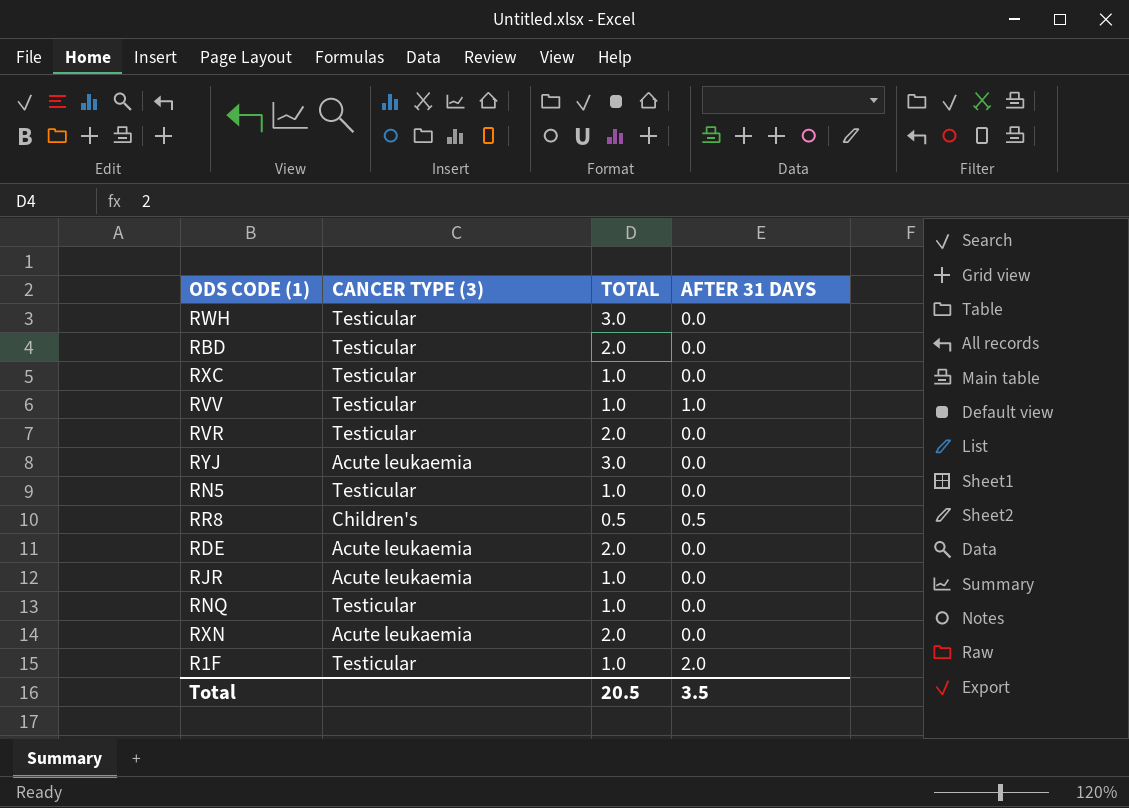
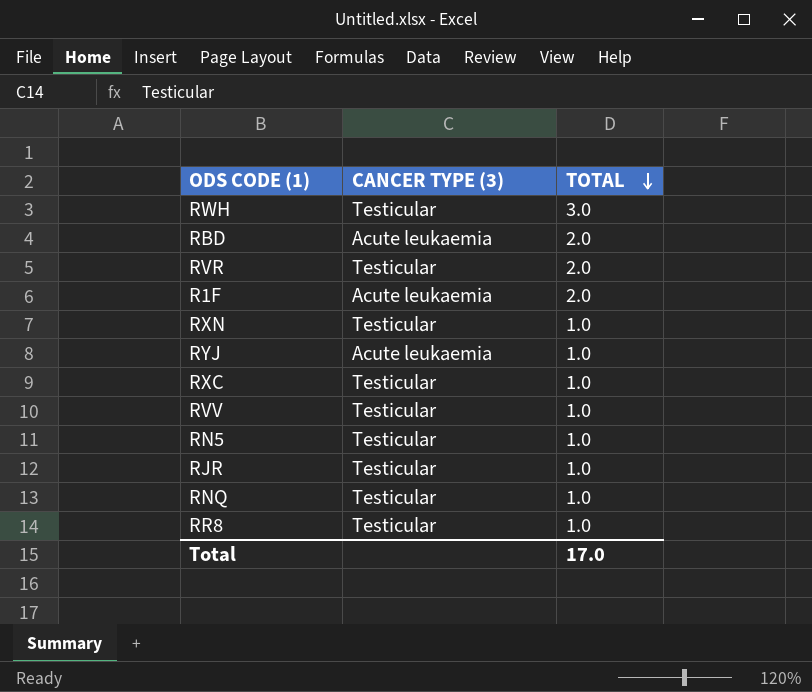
row order: none -> TOTAL descending
column AFTER 31 DAYS | position: 4 -> none
row RDE: Acute leukaemia | 2.0 | 0.0 -> none
RBD | CANCER TYPE (3): Testicular -> Acute leukaemia
R1F | CANCER TYPE (3): Testicular -> Acute leukaemia
R1F | TOTAL: 1.0 -> 2.0
RXN | CANCER TYPE (3): Acute leukaemia -> Testicular
RXN | TOTAL: 2.0 -> 1.0
RYJ | TOTAL: 3.0 -> 1.0
RJR | CANCER TYPE (3): Acute leukaemia -> Testicular
RR8 | CANCER TYPE (3): Children's -> Testicular
RR8 | TOTAL: 0.5 -> 1.0
Total | TOTAL: 20.5 -> 17.0

